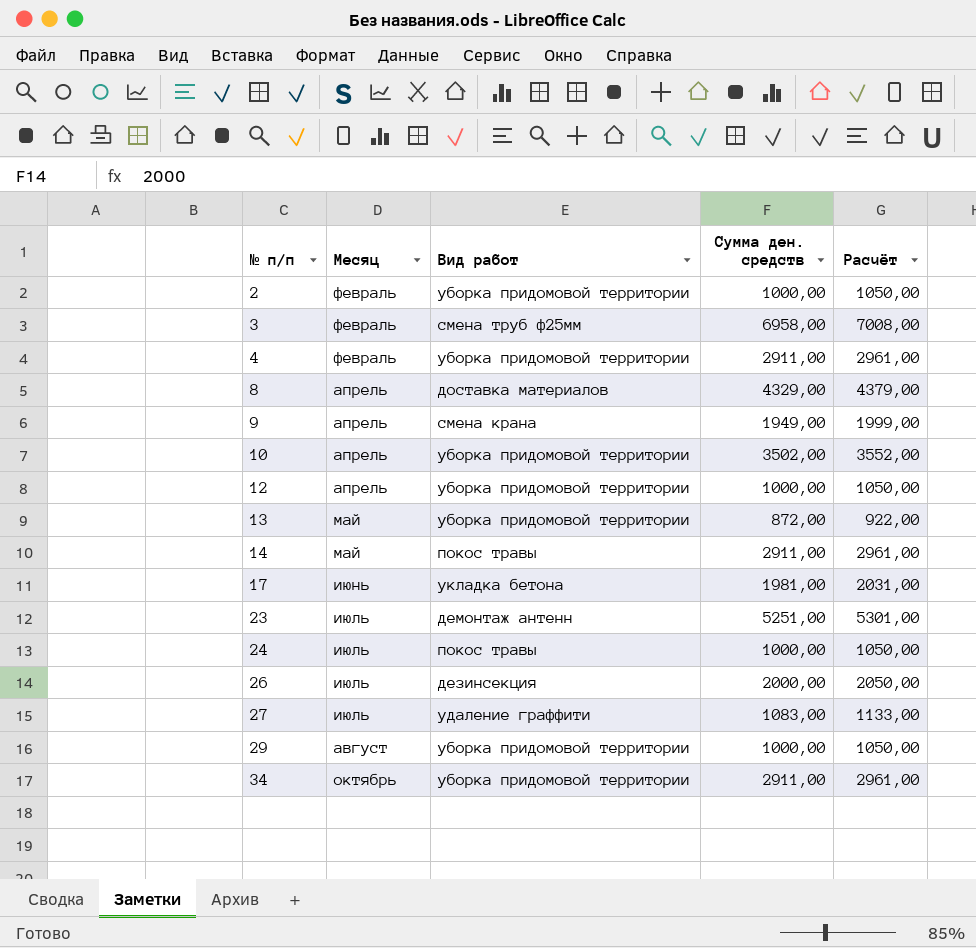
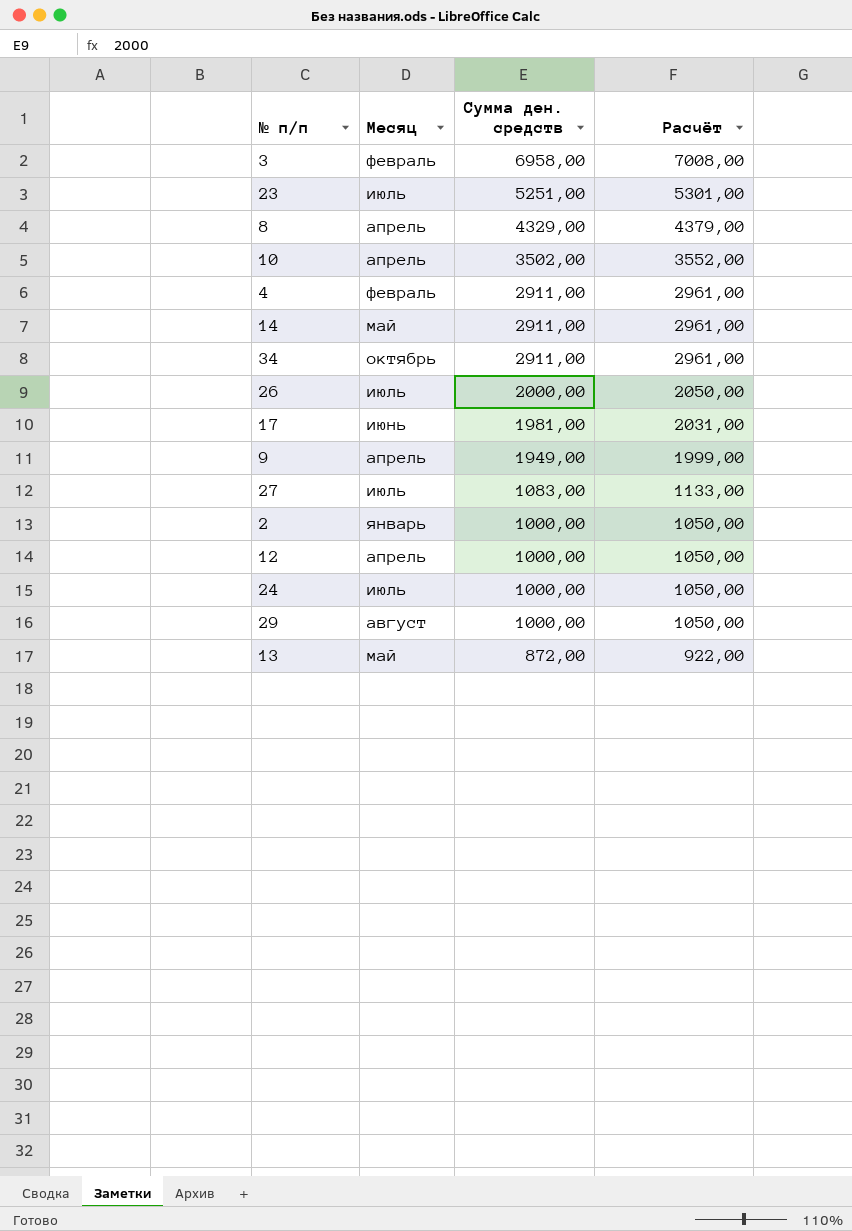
row order: № п/п ascending -> Сумма ден. средств descending
column Вид работ | position: 3 -> none
2 | Месяц: февраль -> январь

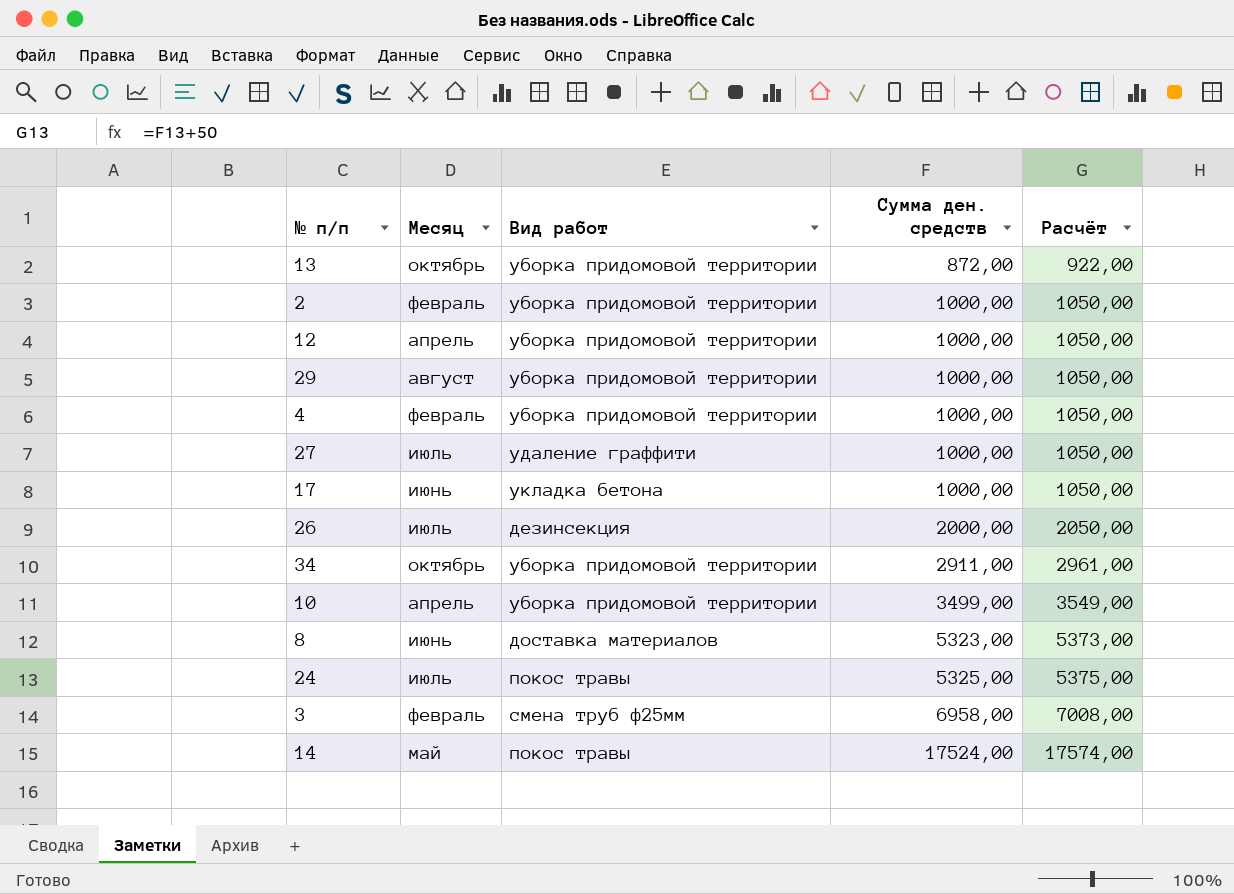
row order: Сумма ден. средств descending -> Сумма ден. средств ascending
column Вид работ | position: none -> 3
row 23: июль | 5251,00 | 5301,00 -> none
row 9: апрель | 1949,00 | 1999,00 -> none
13 | Месяц: май -> октябрь
2 | Месяц: январь -> февраль
4 | Сумма ден. средств: 2911,00 -> 1000,00
4 | Расчёт: 2961,00 -> 1050,00
27 | Сумма ден. средств: 1083,00 -> 1000,00
27 | Расчёт: 1133,00 -> 1050,00
17 | Сумма ден. средств: 1981,00 -> 1000,00
17 | Расчёт: 2031,00 -> 1050,00
10 | Сумма ден. средств: 3502,00 -> 3499,00
10 | Расчёт: 3552,00 -> 3549,00
8 | Месяц: апрель -> июнь
8 | Сумма ден. средств: 4329,00 -> 5323,00
8 | Расчёт: 4379,00 -> 5373,00
24 | Сумма ден. средств: 1000,00 -> 5325,00
24 | Расчёт: 1050,00 -> 5375,00
14 | Сумма ден. средств: 2911,00 -> 17524,00
14 | Расчёт: 2961,00 -> 17574,00

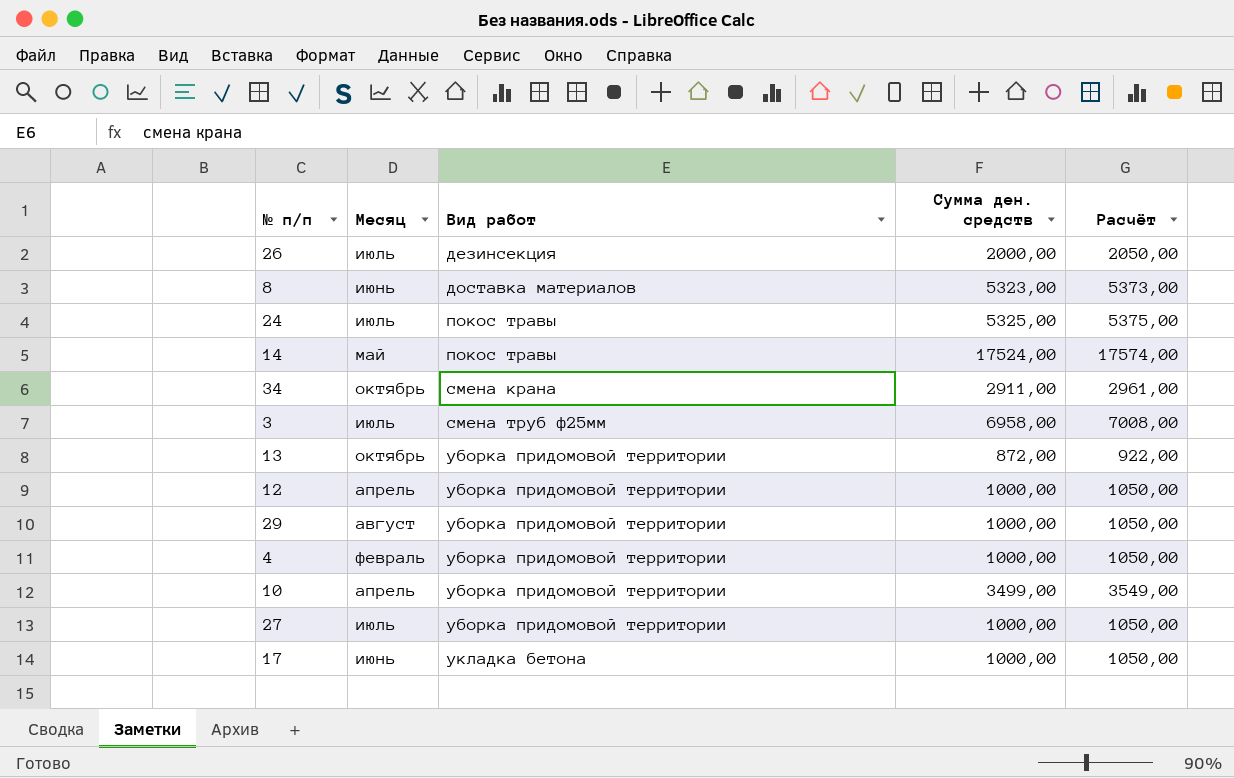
row order: Сумма ден. средств ascending -> Вид работ ascending
row 2: февраль | уборка придомовой территории | 1000,00 | 1050,00 -> none
34 | Вид работ: уборка придомовой территории -> смена крана
3 | Месяц: февраль -> июль
27 | Вид работ: удаление граффити -> уборка придомовой территории

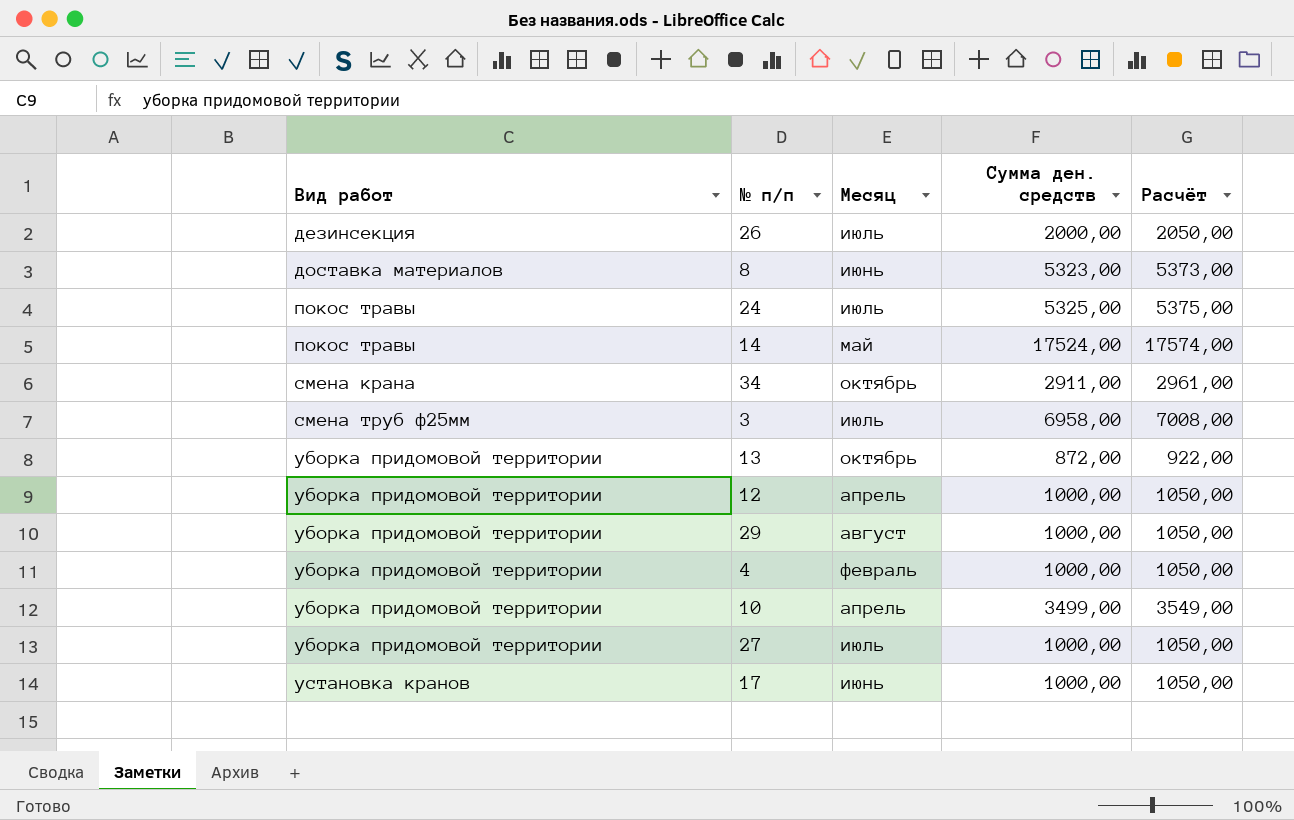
column Вид работ | position: 3 -> 1
17 | Вид работ: укладка бетона -> установка кранов

